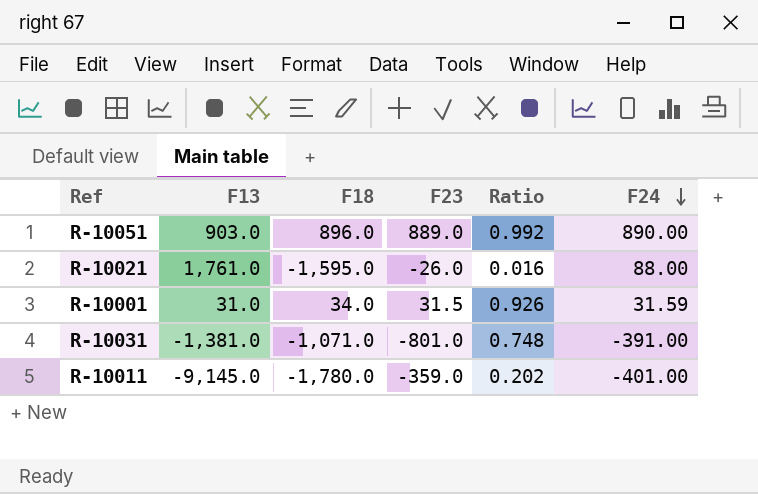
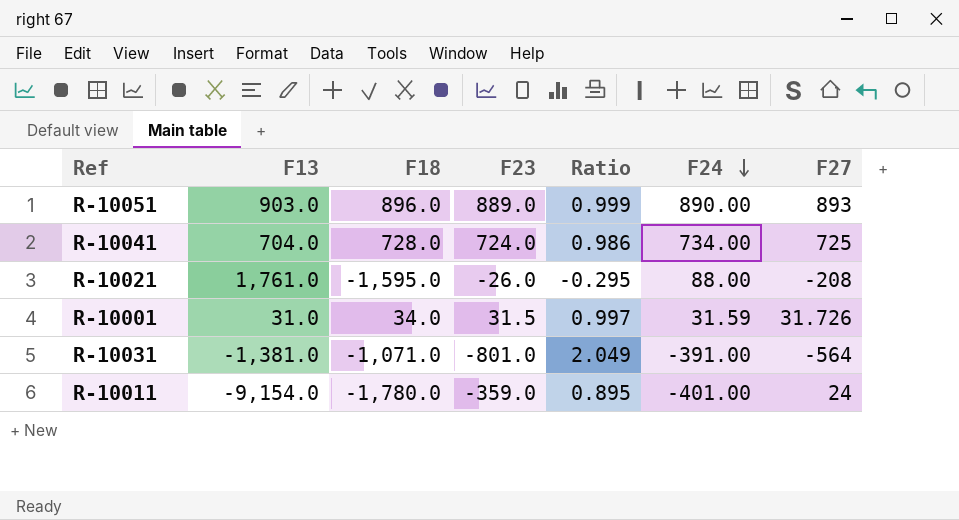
column Ratio | formula: [F23] / [F18] -> [F23] / [F24]
column F27 | position: none -> 7
row R-10041: none -> 704.0 | 728.0 | 724.0 | 0.986 | 734.00 | 725
R-10011 | F13: -9,145.0 -> -9,154.0

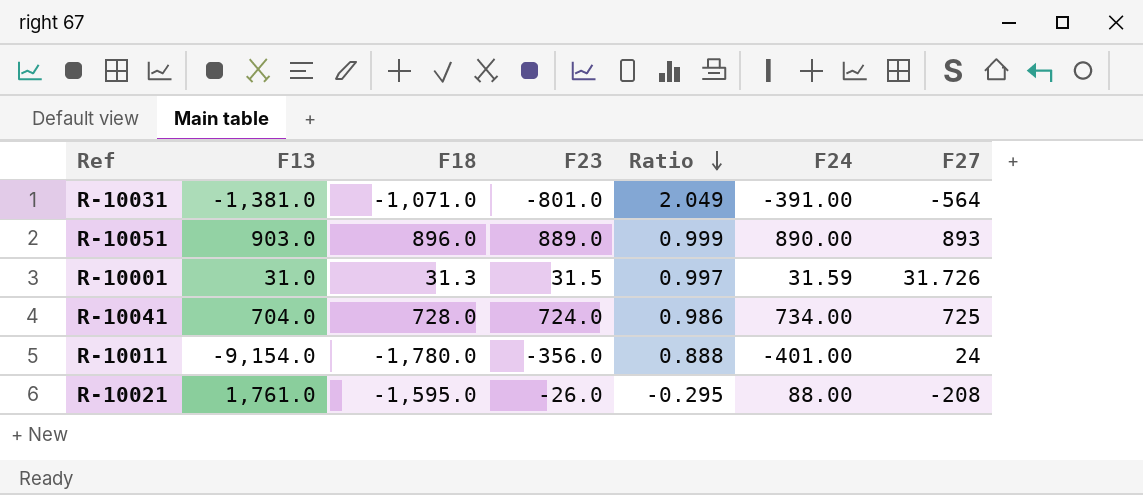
row order: F24 descending -> Ratio descending
R-10001 | F18: 34.0 -> 31.3
R-10011 | F23: -359.0 -> -356.0
R-10011 | Ratio: 0.895 -> 0.888

